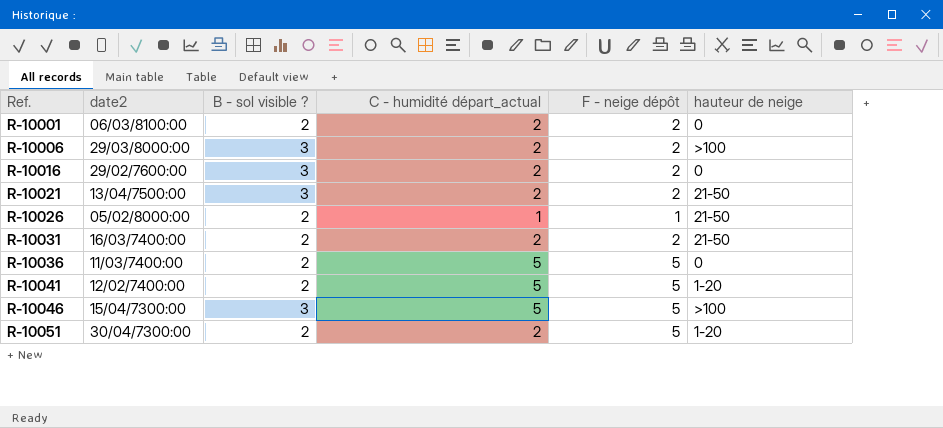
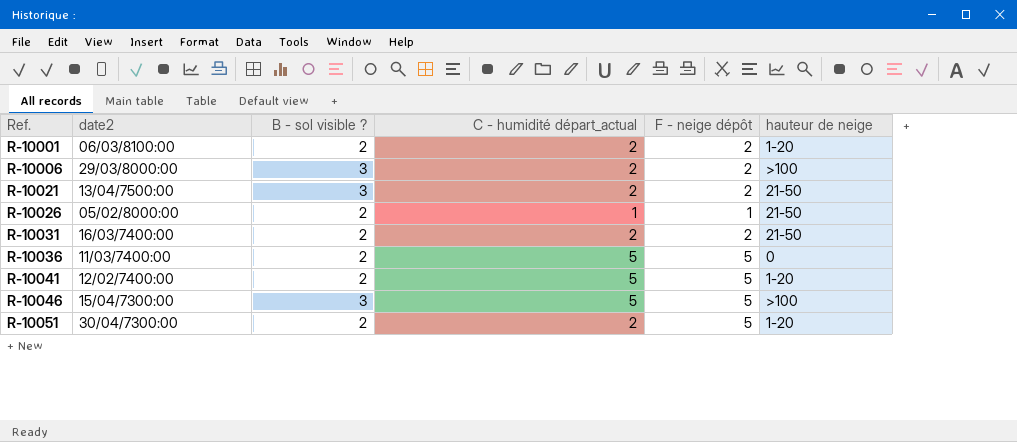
row R-10016: 29/02/7600:00 | 3 | 2 | 2 | 0 -> none
R-10001 | hauteur de neige: 0 -> 1-20

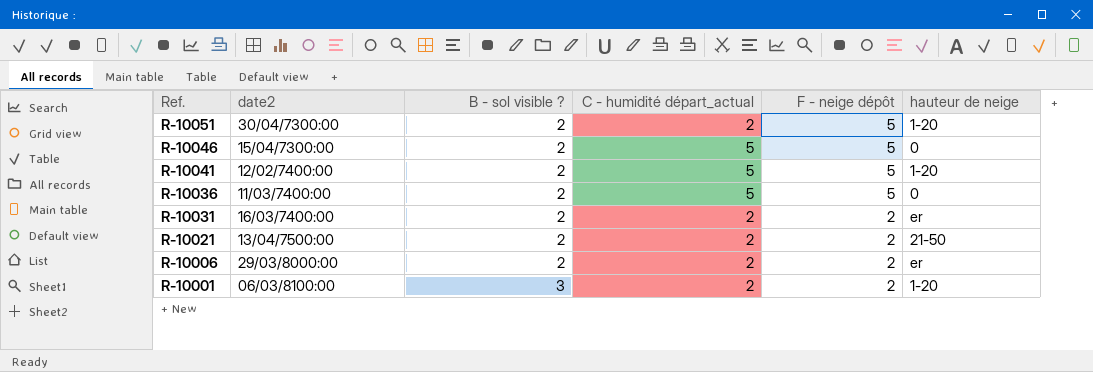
row order: Ref. ascending -> Ref. descending
row R-10026: 05/02/8000:00 | 2 | 1 | 1 | 21-50 -> none
R-10046 | B - sol visible ?: 3 -> 2
R-10046 | hauteur de neige: >100 -> 0
R-10031 | hauteur de neige: 21-50 -> er
R-10021 | B - sol visible ?: 3 -> 2
R-10006 | B - sol visible ?: 3 -> 2
R-10006 | hauteur de neige: >100 -> er
R-10001 | B - sol visible ?: 2 -> 3

